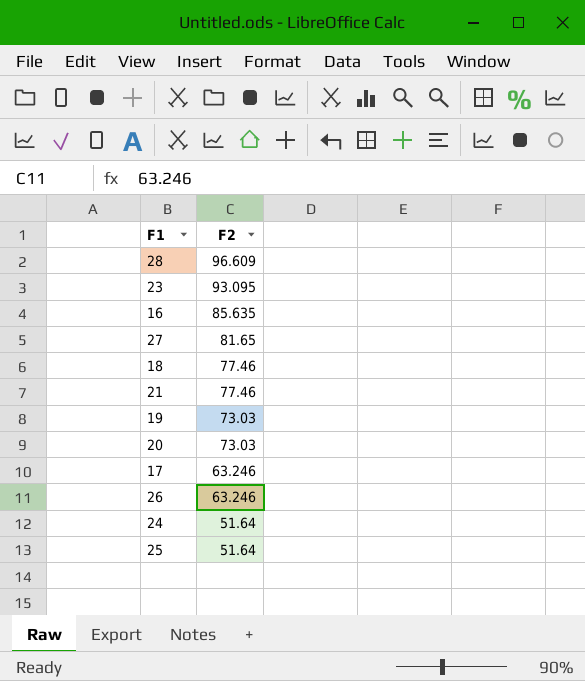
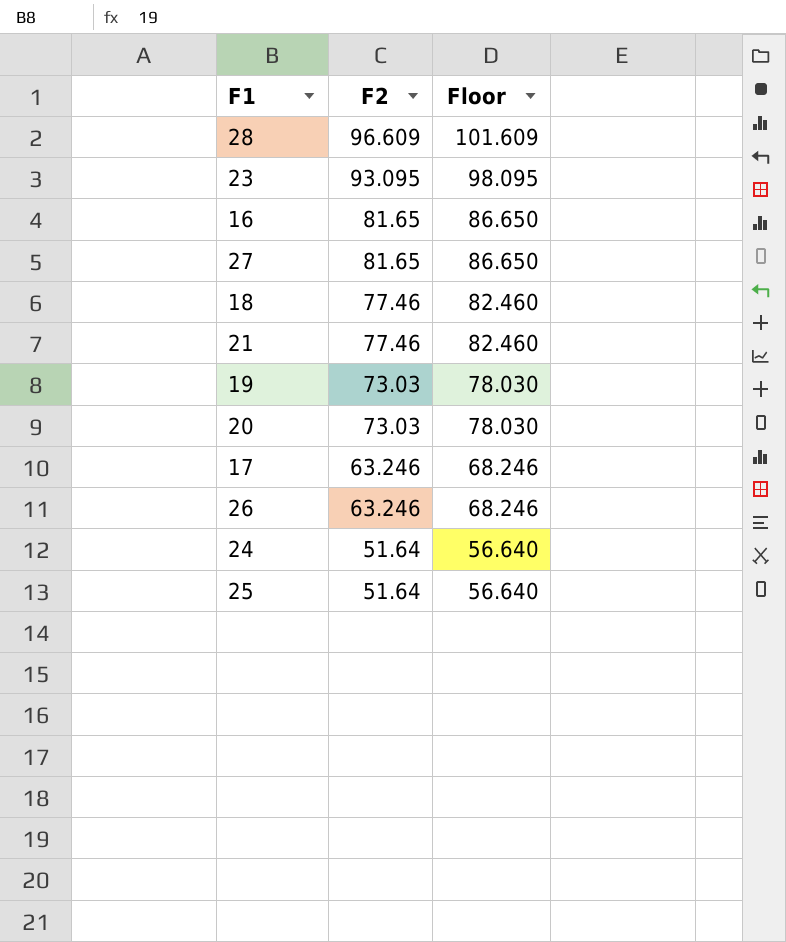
column Floor | formula: none -> [F2] + 5
16 | F2: 85.635 -> 81.65

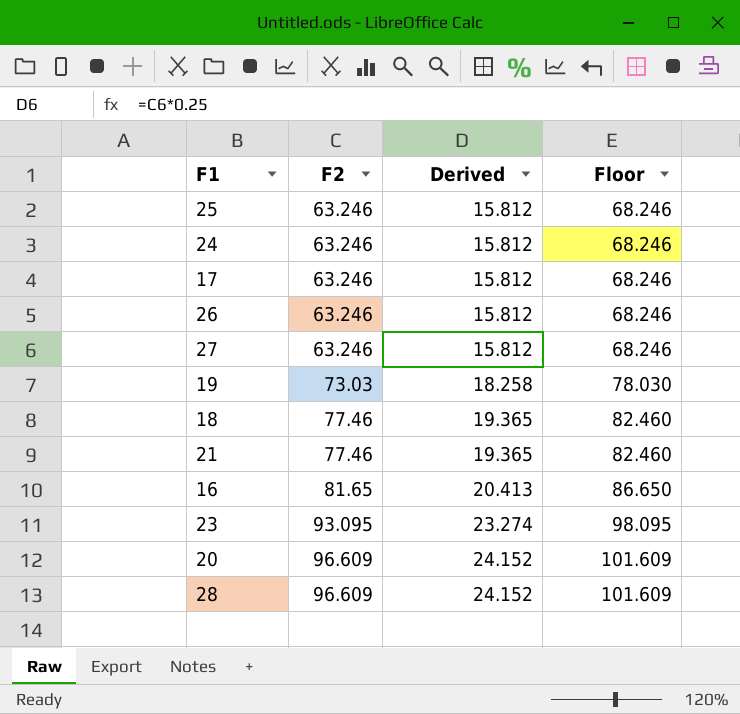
row order: F2 descending -> F2 ascending
column Derived | formula: none -> [F2] * 0.25
25 | F2: 51.64 -> 63.246
25 | Floor: 56.640 -> 68.246
24 | F2: 51.64 -> 63.246
24 | Floor: 56.640 -> 68.246
27 | F2: 81.65 -> 63.246
27 | Floor: 86.650 -> 68.246
20 | F2: 73.03 -> 96.609
20 | Floor: 78.030 -> 101.609

